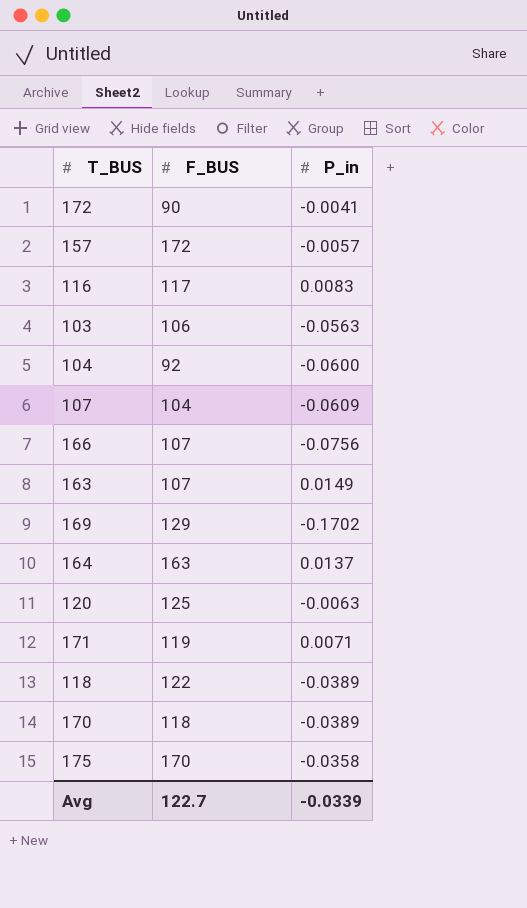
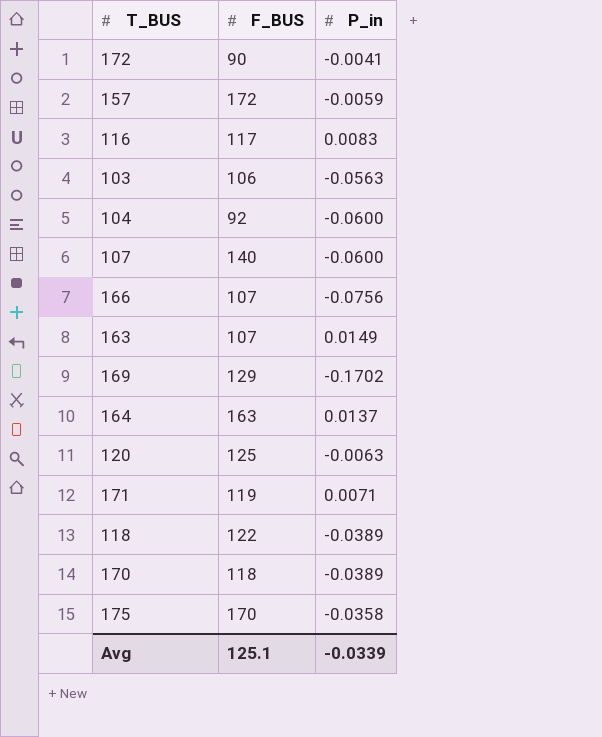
157 | P_in: -0.0057 -> -0.0059
107 | F_BUS: 104 -> 140
107 | P_in: -0.0609 -> -0.0600
Avg | F_BUS: 122.7 -> 125.1

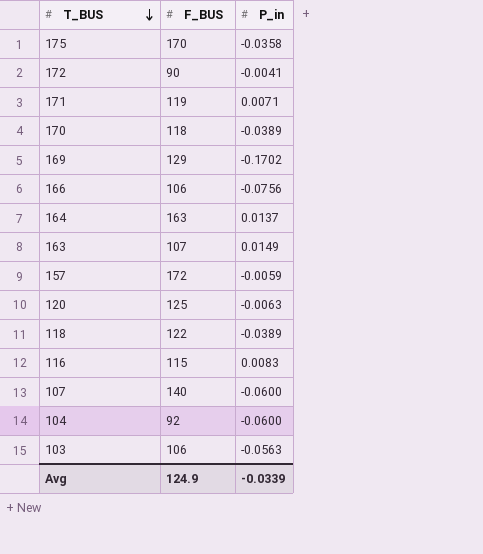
row order: none -> T_BUS descending
166 | F_BUS: 107 -> 106
116 | F_BUS: 117 -> 115
Avg | F_BUS: 125.1 -> 124.9

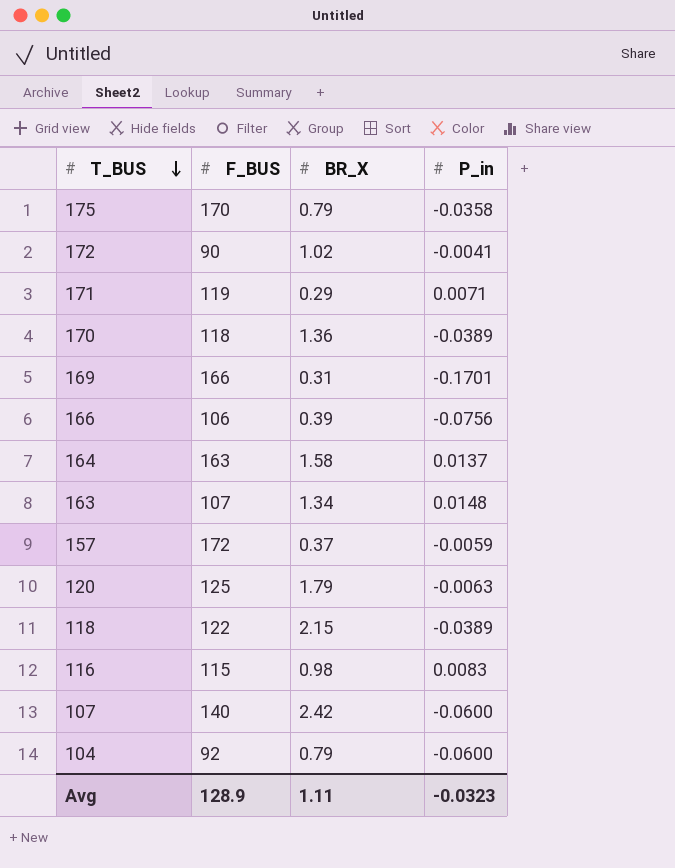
column BR_X | position: none -> 3
row 103: 106 | -0.0563 -> none
169 | F_BUS: 129 -> 166
169 | P_in: -0.1702 -> -0.1701
163 | P_in: 0.0149 -> 0.0148
Avg | F_BUS: 124.9 -> 128.9
Avg | P_in: -0.0339 -> -0.0323

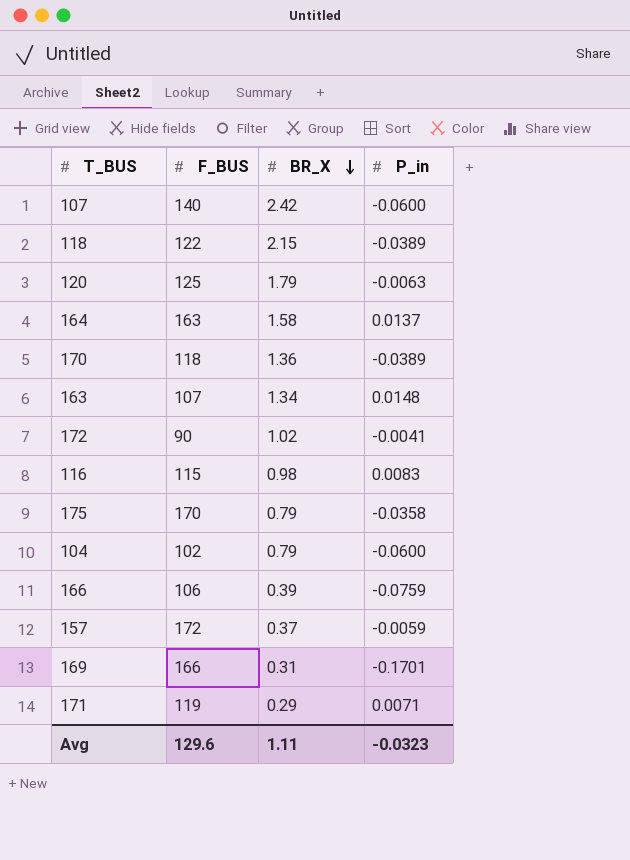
row order: T_BUS descending -> BR_X descending
104 | F_BUS: 92 -> 102
166 | P_in: -0.0756 -> -0.0759
Avg | F_BUS: 128.9 -> 129.6

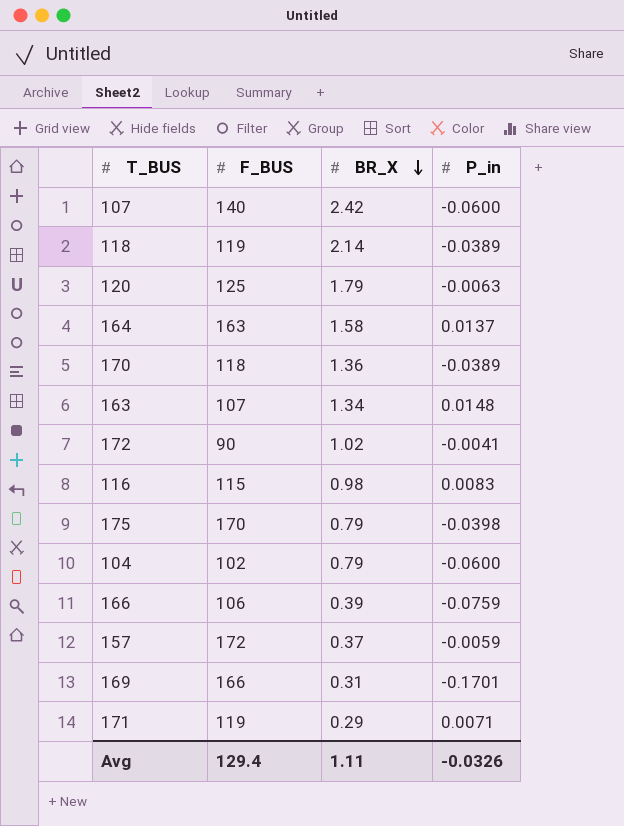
118 | F_BUS: 122 -> 119
118 | BR_X: 2.15 -> 2.14
175 | P_in: -0.0358 -> -0.0398
Avg | F_BUS: 129.6 -> 129.4
Avg | P_in: -0.0323 -> -0.0326

